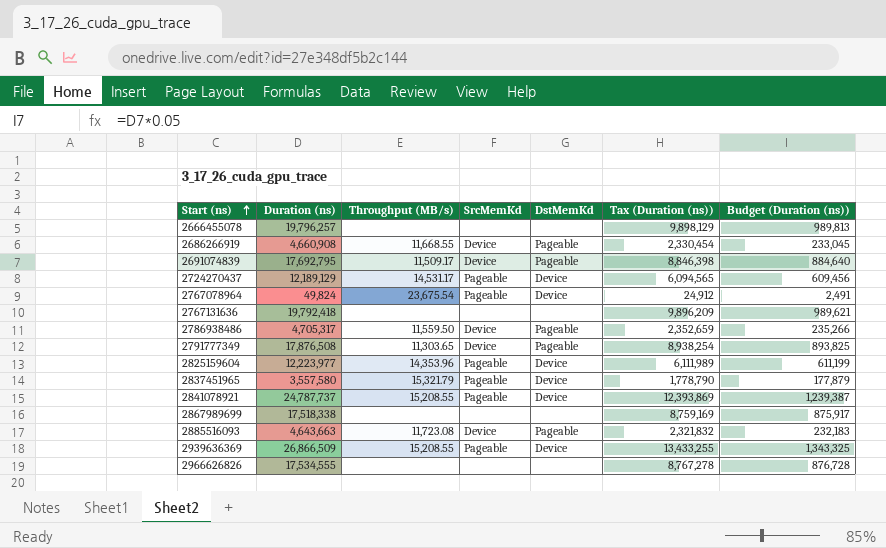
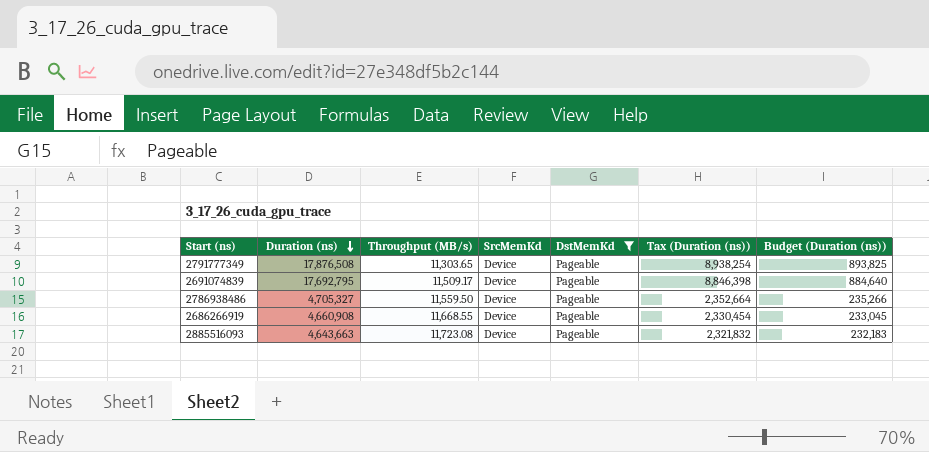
filter: none -> DstMemKd = Pageable
row order: Start (ns) ascending -> Duration (ns) descending
2786938486 | Duration (ns): 4,705,317 -> 4,705,327
2786938486 | Tax (Duration (ns)): 2,352,659 -> 2,352,664

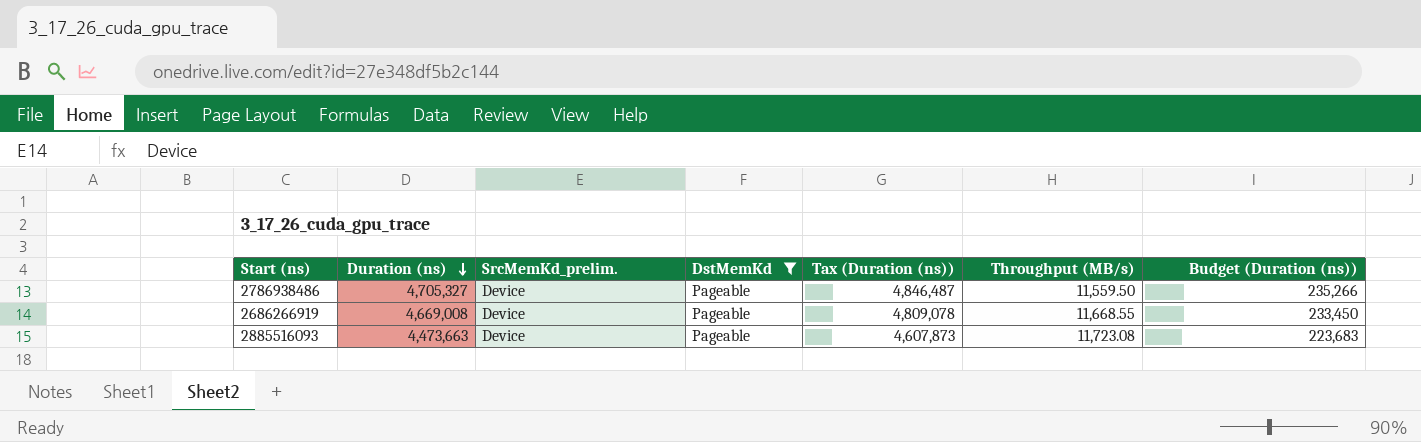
column name: SrcMemKd -> SrcMemKd_prelim.
column Tax (Duration (ns)) | formula: [Duration (ns)] * 0.5 -> [Duration (ns)] * 1.03
column Throughput (MB/s) | position: 3 -> 6
row 2791777349: 17,876,508 | 11,303.65 | Device | Pageable | 8,938,254 | 893,825 -> none
row 2691074839: 17,692,795 | 11,509.17 | Device | Pageable | 8,846,398 | 884,640 -> none
2686266919 | Duration (ns): 4,660,908 -> 4,669,008
2686266919 | Budget (Duration (ns)): 233,045 -> 233,450
2885516093 | Duration (ns): 4,643,663 -> 4,473,663
2885516093 | Budget (Duration (ns)): 232,183 -> 223,683

